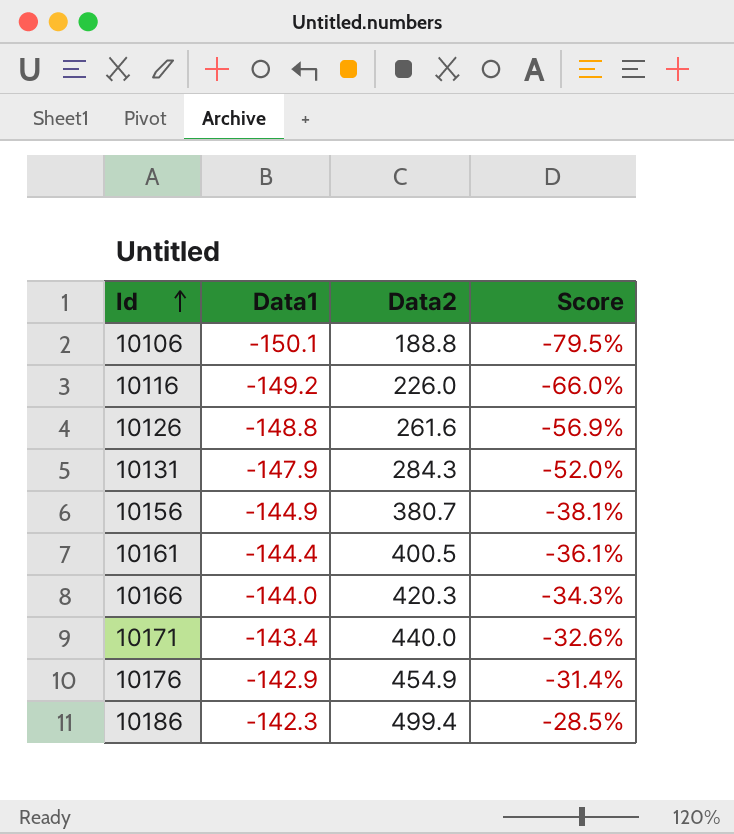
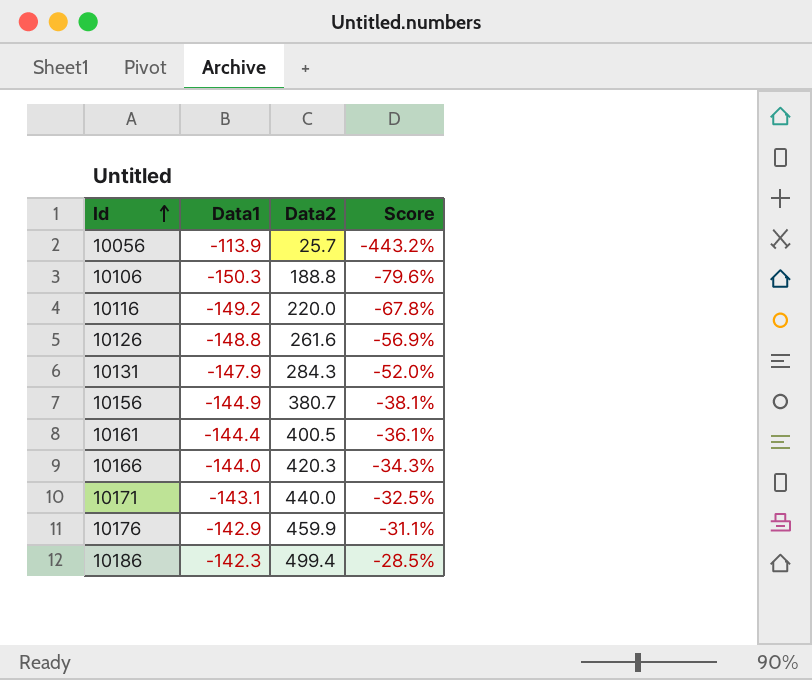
row 10056: none -> -113.9 | 25.7 | -443.2%
10106 | Data1: -150.1 -> -150.3
10106 | Score: -79.5% -> -79.6%
10116 | Data2: 226.0 -> 220.0
10116 | Score: -66.0% -> -67.8%
10171 | Data1: -143.4 -> -143.1
10171 | Score: -32.6% -> -32.5%
10176 | Data2: 454.9 -> 459.9
10176 | Score: -31.4% -> -31.1%

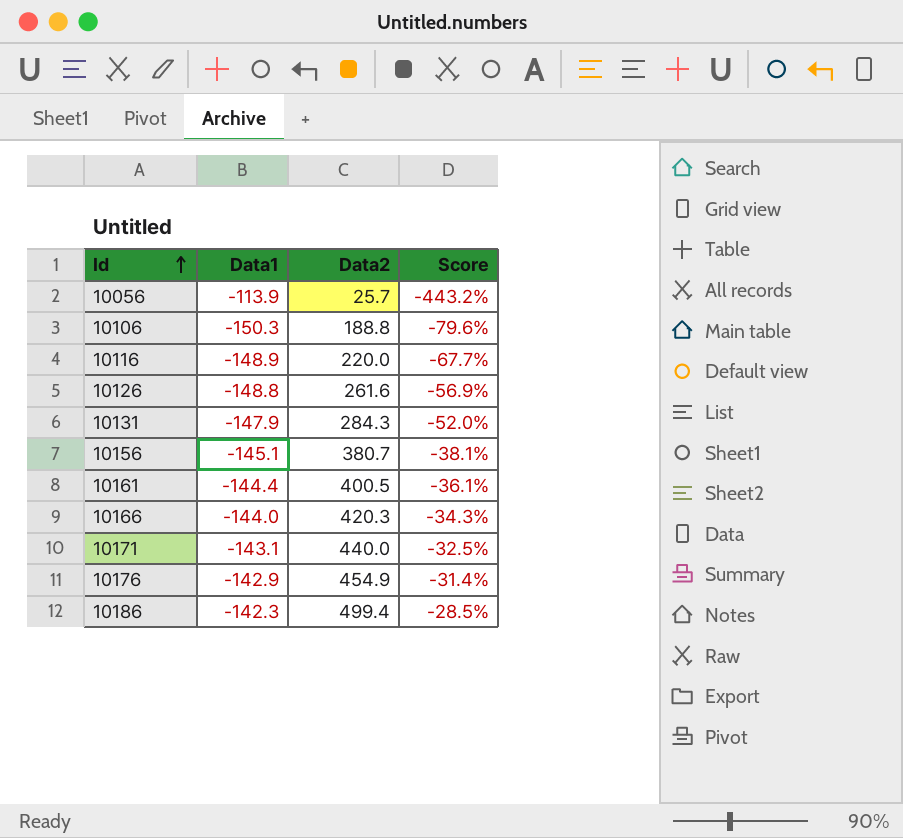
10116 | Data1: -149.2 -> -148.9
10116 | Score: -67.8% -> -67.7%
10156 | Data1: -144.9 -> -145.1
10176 | Data2: 459.9 -> 454.9
10176 | Score: -31.1% -> -31.4%

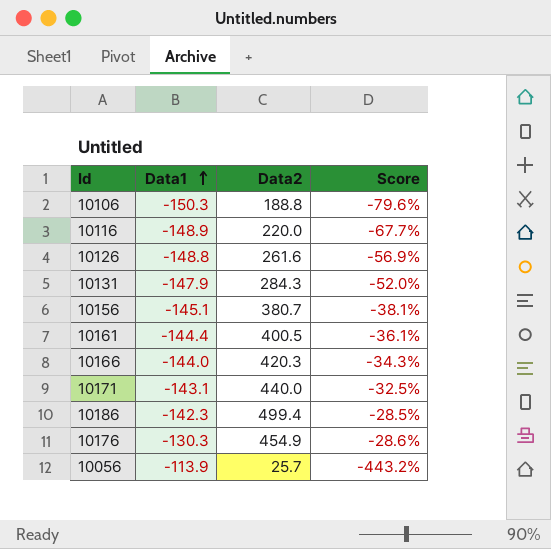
row order: Id ascending -> Data1 ascending
10176 | Data1: -142.9 -> -130.3
10176 | Score: -31.4% -> -28.6%

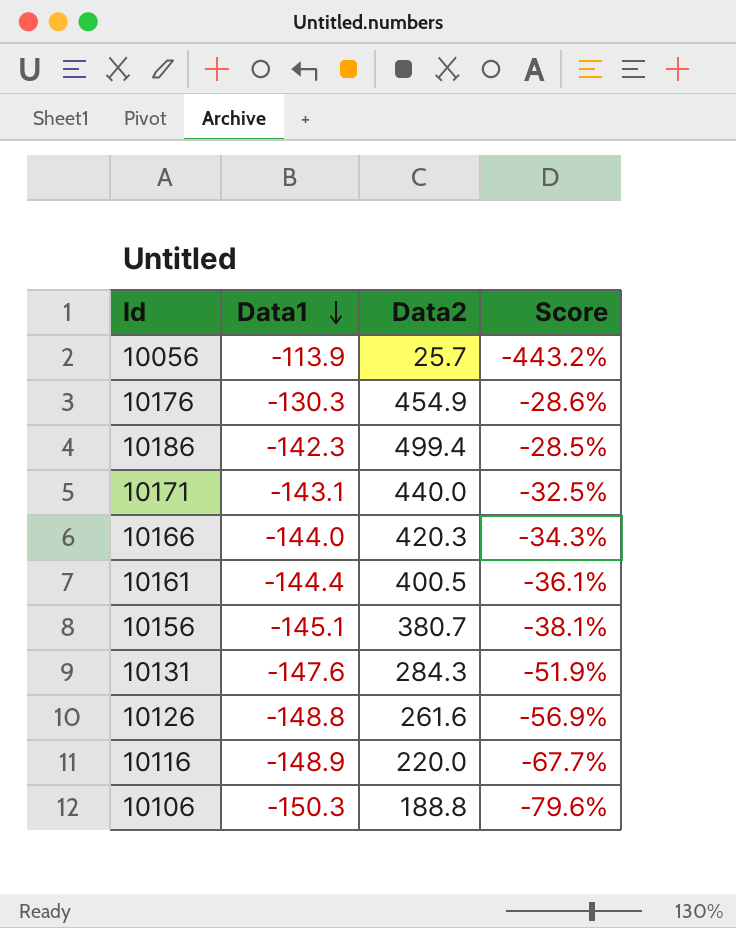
row order: Data1 ascending -> Data1 descending
10131 | Data1: -147.9 -> -147.6
10131 | Score: -52.0% -> -51.9%

